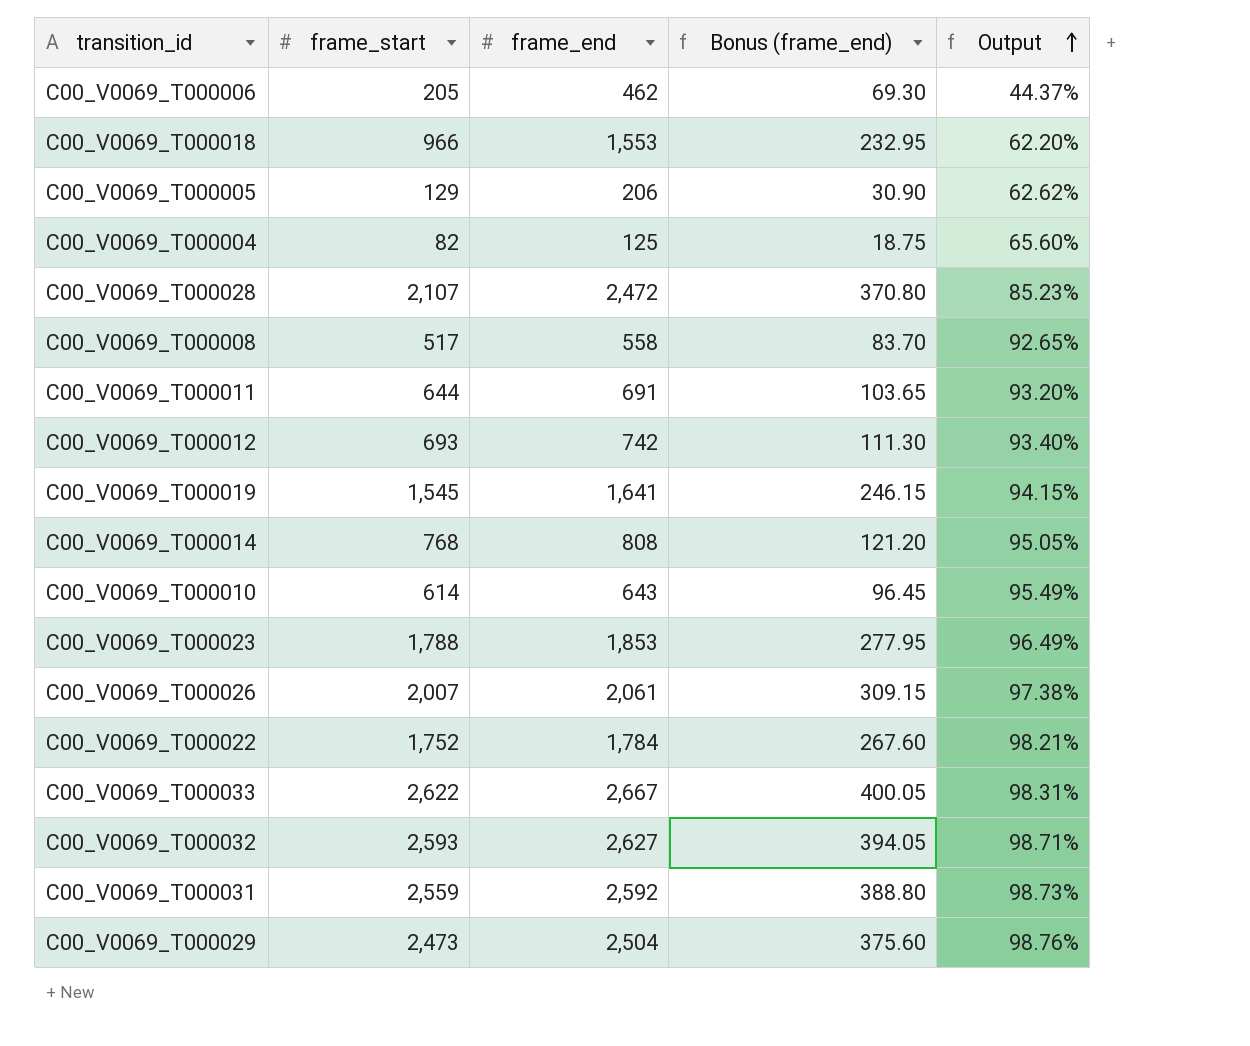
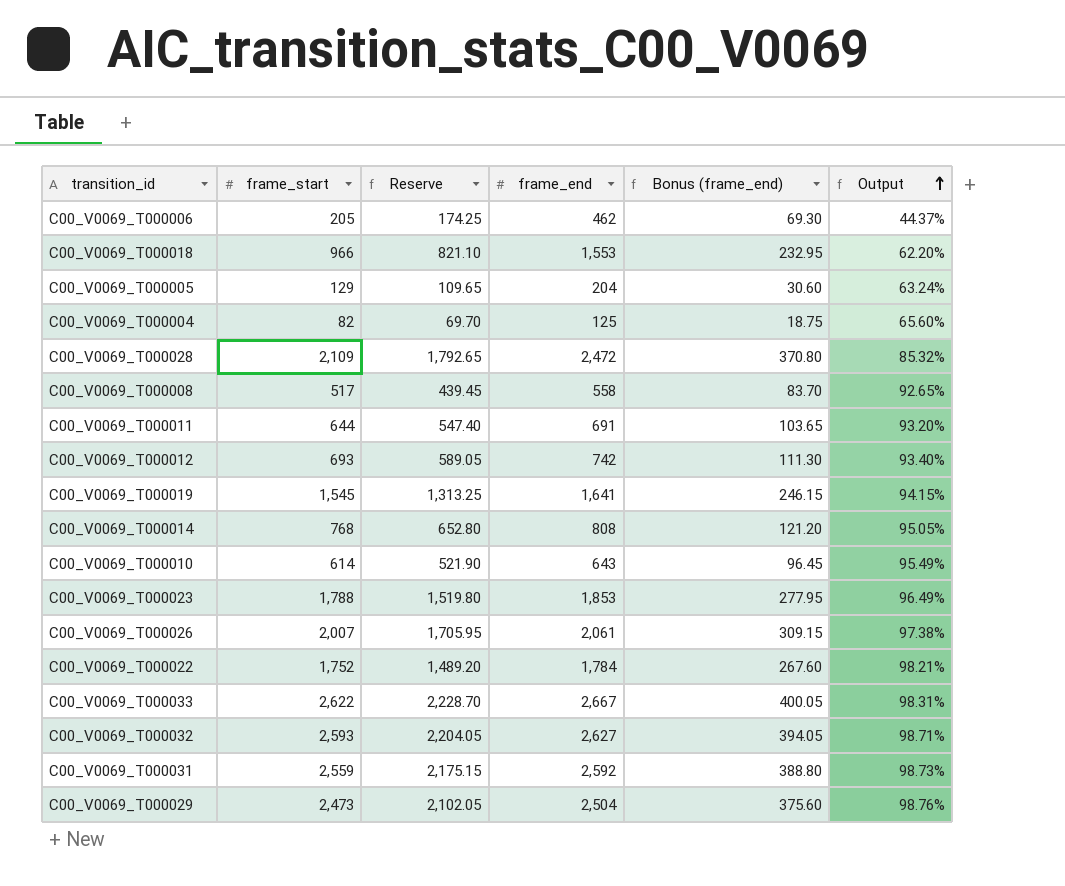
column Reserve | formula: none -> [frame_start] * 0.85
C00_V0069_T000005 | frame_end: 206 -> 204
C00_V0069_T000005 | Bonus (frame_end): 30.90 -> 30.60
C00_V0069_T000005 | Output: 62.62% -> 63.24%
C00_V0069_T000028 | frame_start: 2,107 -> 2,109
C00_V0069_T000028 | Output: 85.23% -> 85.32%

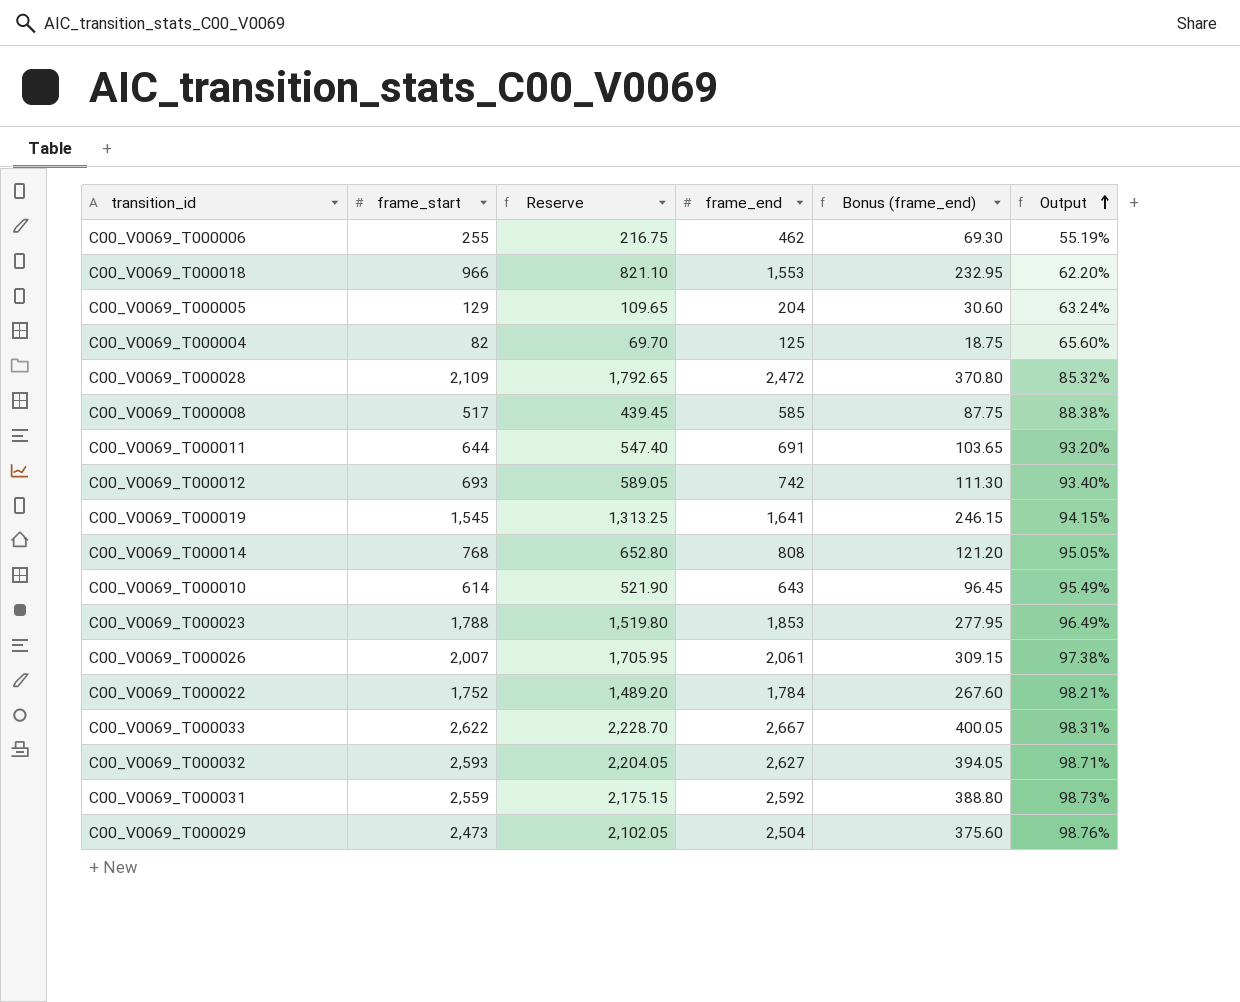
C00_V0069_T000006 | frame_start: 205 -> 255
C00_V0069_T000006 | Reserve: 174.25 -> 216.75
C00_V0069_T000006 | Output: 44.37% -> 55.19%
C00_V0069_T000008 | frame_end: 558 -> 585
C00_V0069_T000008 | Bonus (frame_end): 83.70 -> 87.75
C00_V0069_T000008 | Output: 92.65% -> 88.38%

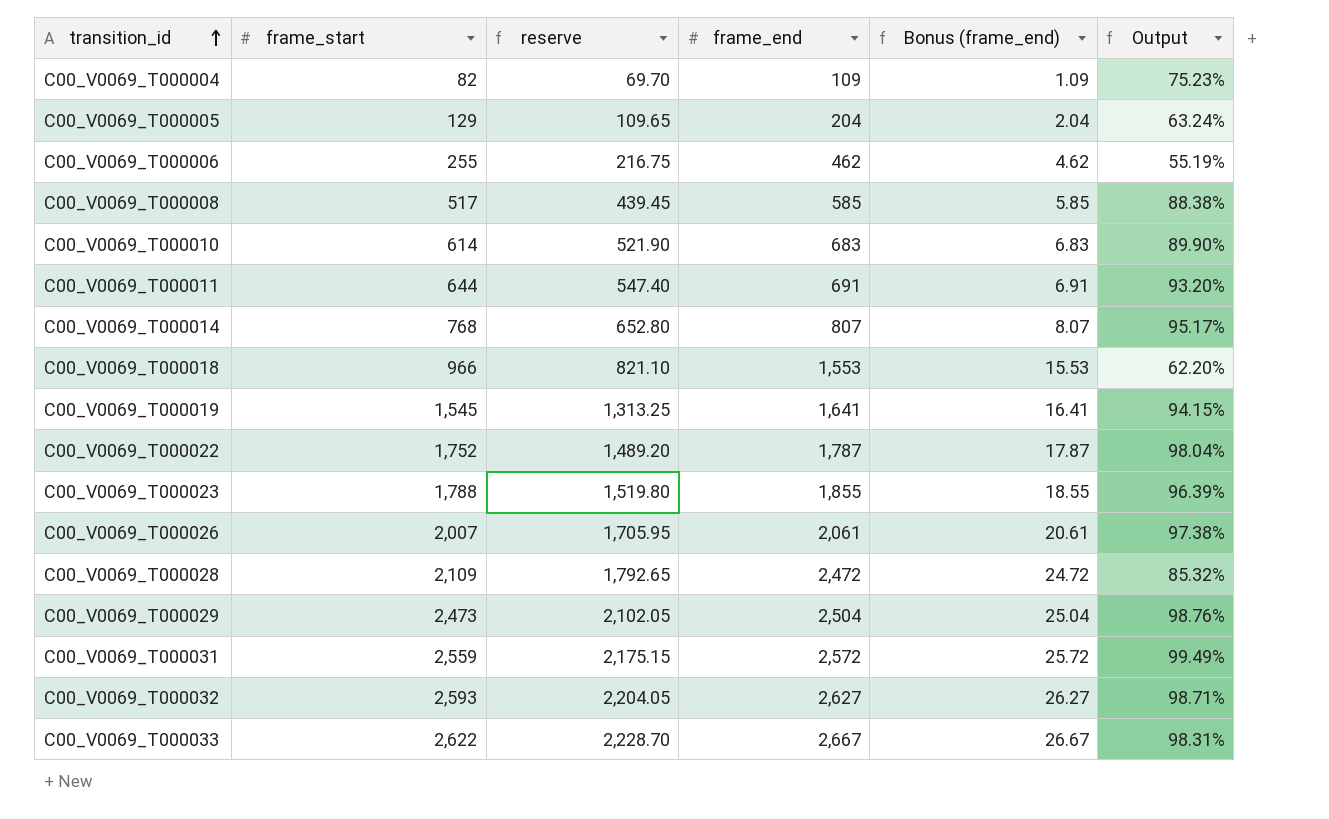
row order: Output ascending -> transition_id ascending
column name: Reserve -> reserve
column Bonus (frame_end) | formula: [frame_end] * 0.15 -> [frame_end] * 0.01
row C00_V0069_T000012: 693 | 589.05 | 742 | 111.30 | 93.40% -> none
C00_V0069_T000004 | frame_end: 125 -> 109
C00_V0069_T000004 | Output: 65.60% -> 75.23%
C00_V0069_T000010 | frame_end: 643 -> 683
C00_V0069_T000010 | Output: 95.49% -> 89.90%
C00_V0069_T000014 | frame_end: 808 -> 807
C00_V0069_T000014 | Output: 95.05% -> 95.17%
C00_V0069_T000022 | frame_end: 1,784 -> 1,787
C00_V0069_T000022 | Output: 98.21% -> 98.04%
C00_V0069_T000023 | frame_end: 1,853 -> 1,855
C00_V0069_T000023 | Output: 96.49% -> 96.39%
C00_V0069_T000031 | frame_end: 2,592 -> 2,572
C00_V0069_T000031 | Output: 98.73% -> 99.49%

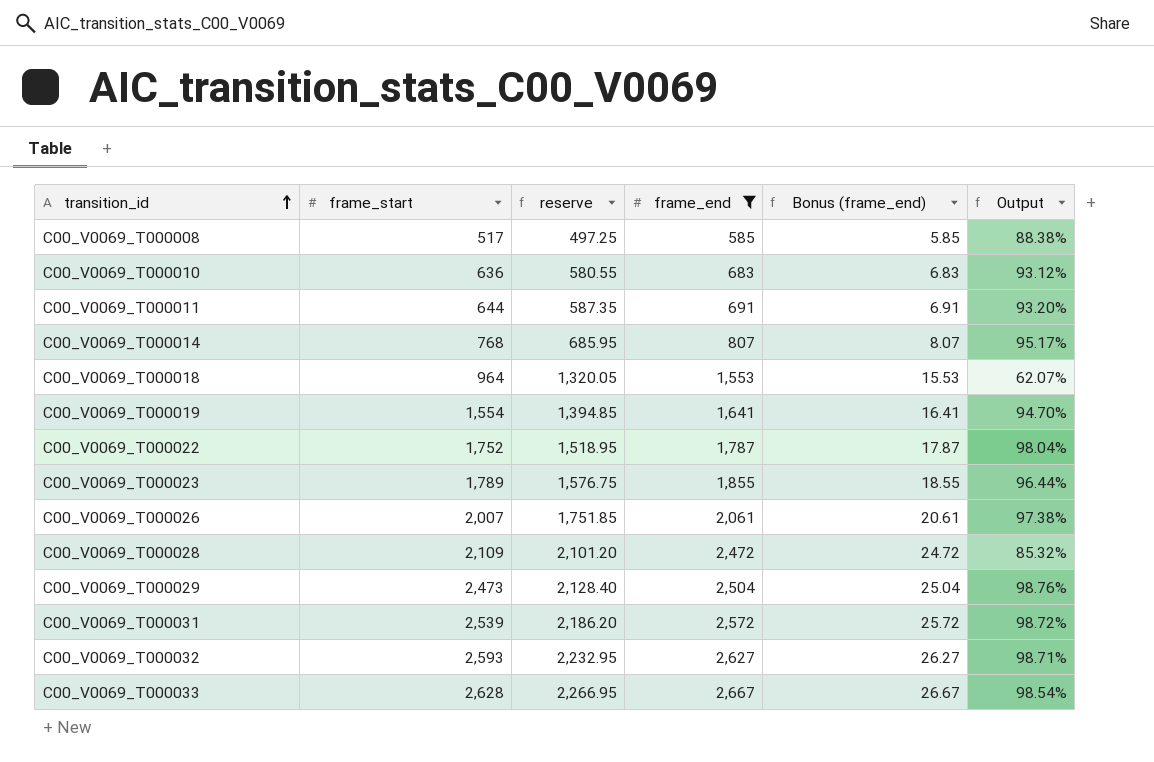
filter: none -> frame_end >= 585
column reserve | formula: [frame_start] * 0.85 -> [frame_end] * 0.85
C00_V0069_T000010 | frame_start: 614 -> 636
C00_V0069_T000010 | Output: 89.90% -> 93.12%
C00_V0069_T000018 | frame_start: 966 -> 964
C00_V0069_T000018 | Output: 62.20% -> 62.07%
C00_V0069_T000019 | frame_start: 1,545 -> 1,554
C00_V0069_T000019 | Output: 94.15% -> 94.70%
C00_V0069_T000023 | frame_start: 1,788 -> 1,789
C00_V0069_T000023 | Output: 96.39% -> 96.44%
C00_V0069_T000031 | frame_start: 2,559 -> 2,539
C00_V0069_T000031 | Output: 99.49% -> 98.72%
C00_V0069_T000033 | frame_start: 2,622 -> 2,628
C00_V0069_T000033 | Output: 98.31% -> 98.54%

